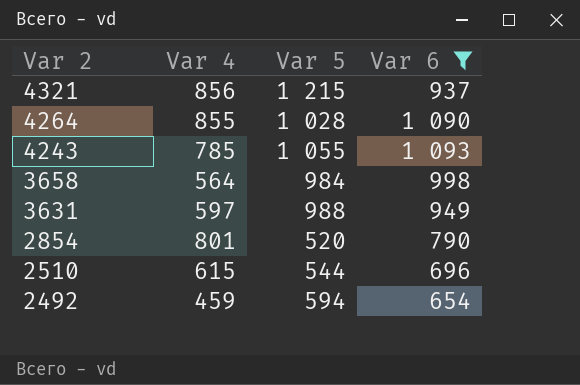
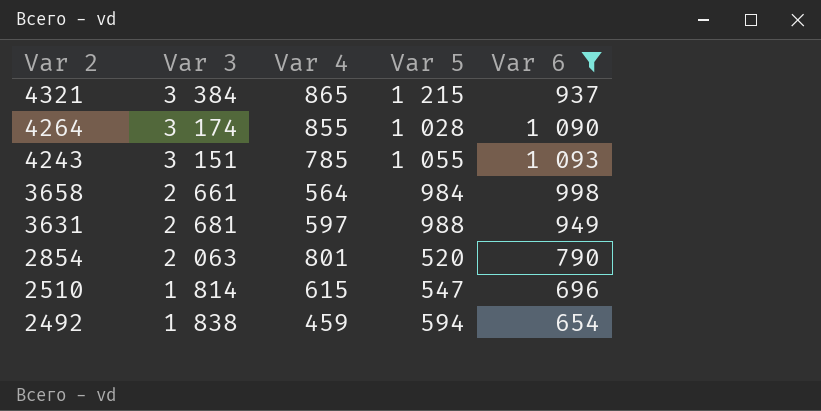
column Var 3 | position: none -> 2
4321 | Var 4: 856 -> 865
2510 | Var 5: 544 -> 547

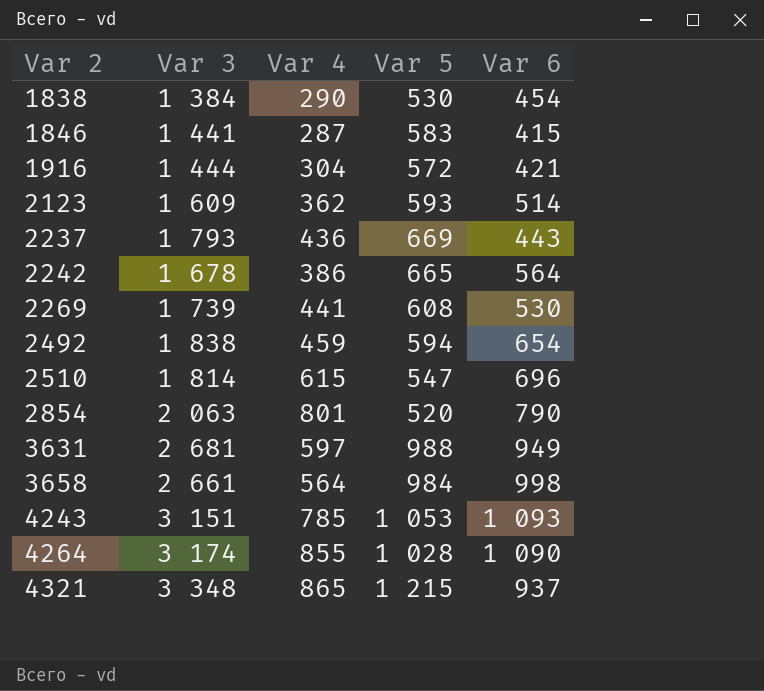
filter: Var 6 >= 654 -> none
row order: Var 2 descending -> Var 2 ascending
4243 | Var 5: 1 055 -> 1 053
4321 | Var 3: 3 384 -> 3 348

